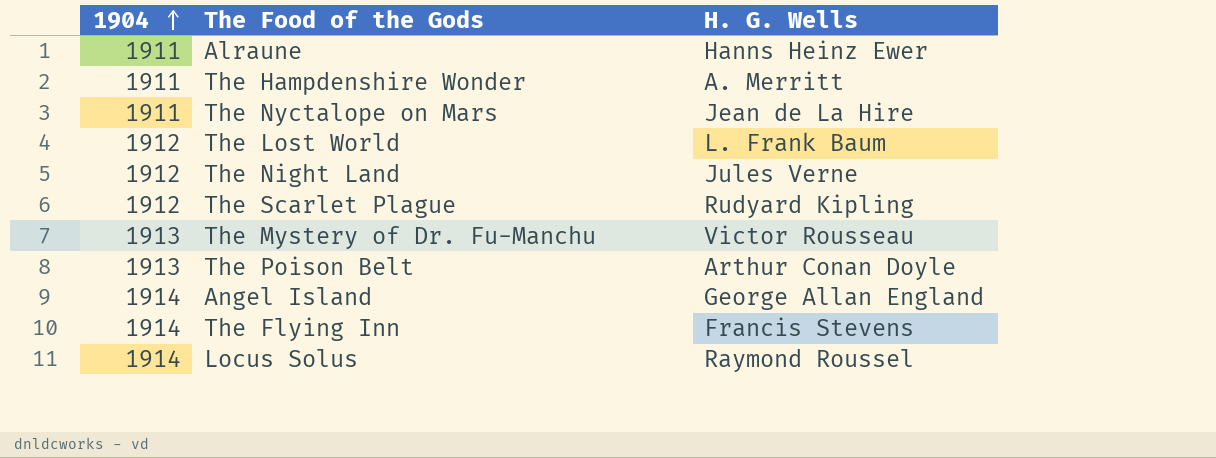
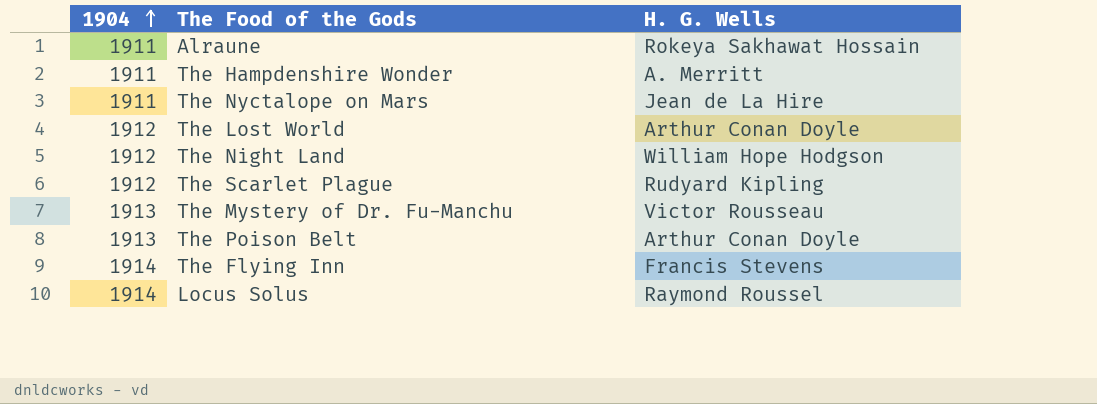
row Angel Island: 1914 | George Allan England -> none
Alraune | H. G. Wells: Hanns Heinz Ewer -> Rokeya Sakhawat Hossain
The Lost World | H. G. Wells: L. Frank Baum -> Arthur Conan Doyle
The Night Land | H. G. Wells: Jules Verne -> William Hope Hodgson

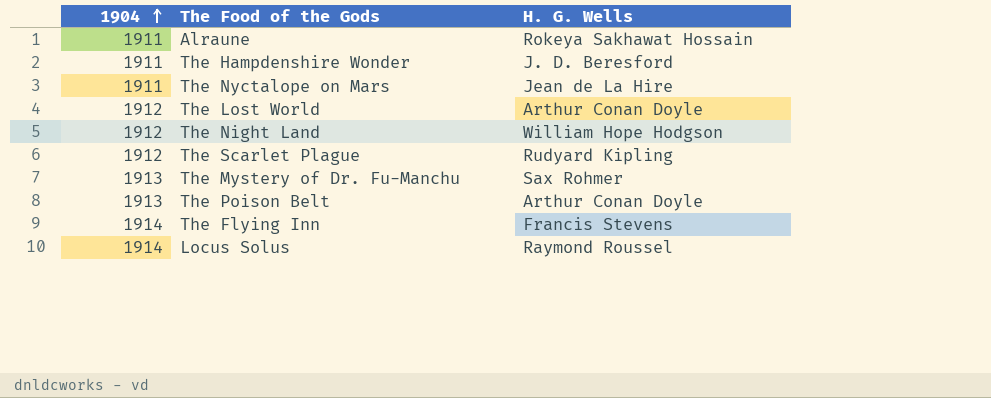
The Hampdenshire Wonder | H. G. Wells: A. Merritt -> J. D. Beresford
The Mystery of Dr. Fu-Manchu | H. G. Wells: Victor Rousseau -> Sax Rohmer

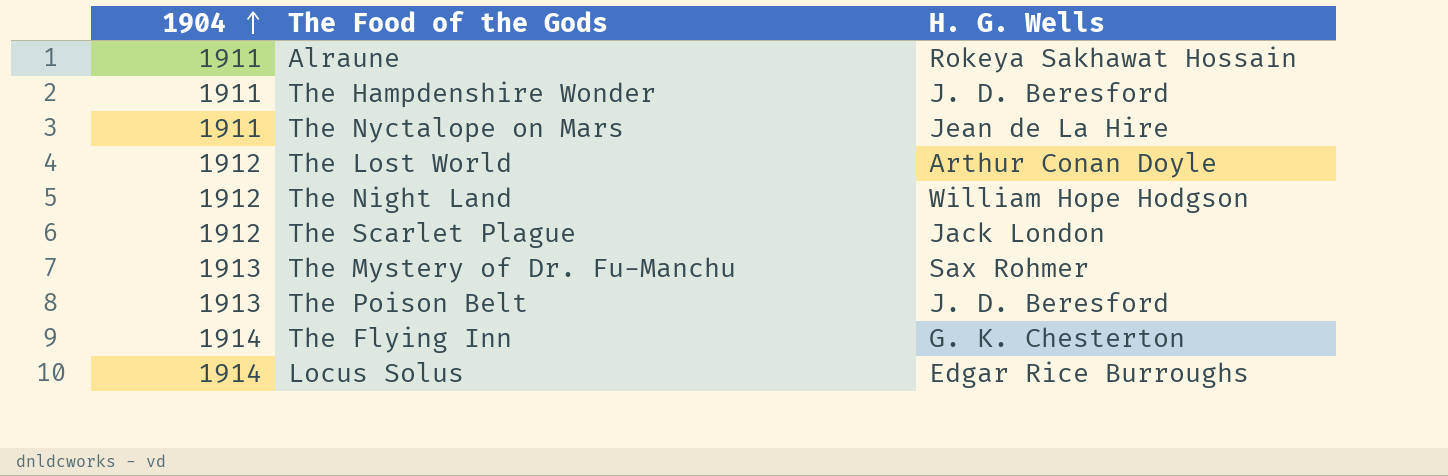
The Scarlet Plague | H. G. Wells: Rudyard Kipling -> Jack London
The Poison Belt | H. G. Wells: Arthur Conan Doyle -> J. D. Beresford
The Flying Inn | H. G. Wells: Francis Stevens -> G. K. Chesterton
Locus Solus | H. G. Wells: Raymond Roussel -> Edgar Rice Burroughs

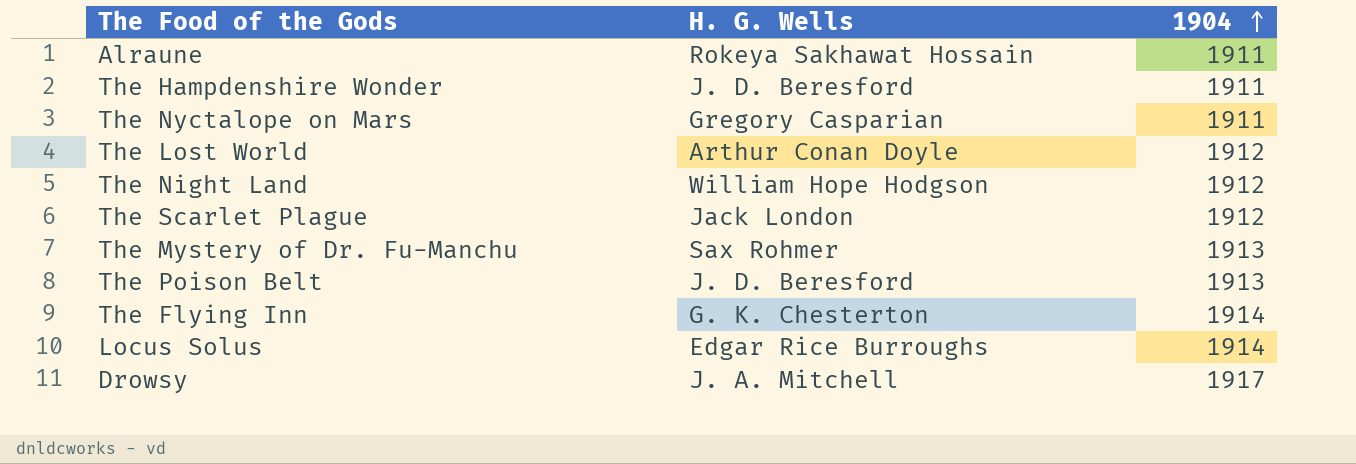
column 1904 | position: 1 -> 3
The Nyctalope on Mars | H. G. Wells: Jean de La Hire -> Gregory Casparian
row Drowsy: none -> J. A. Mitchell | 1917

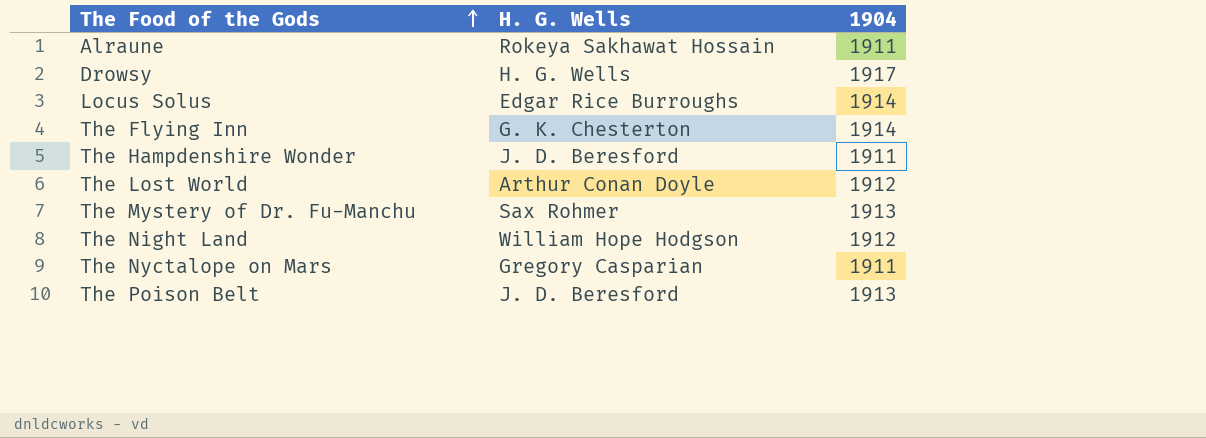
row order: 1904 ascending -> The Food of the Gods ascending
row The Scarlet Plague: Jack London | 1912 -> none
Drowsy | H. G. Wells: J. A. Mitchell -> H. G. Wells

